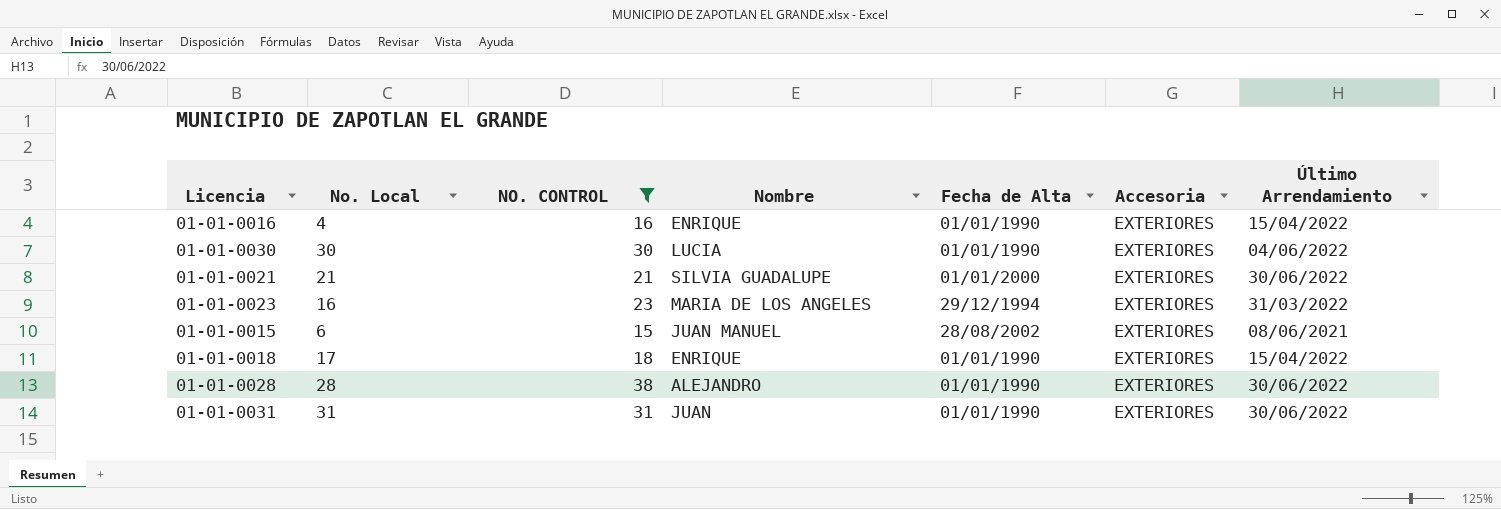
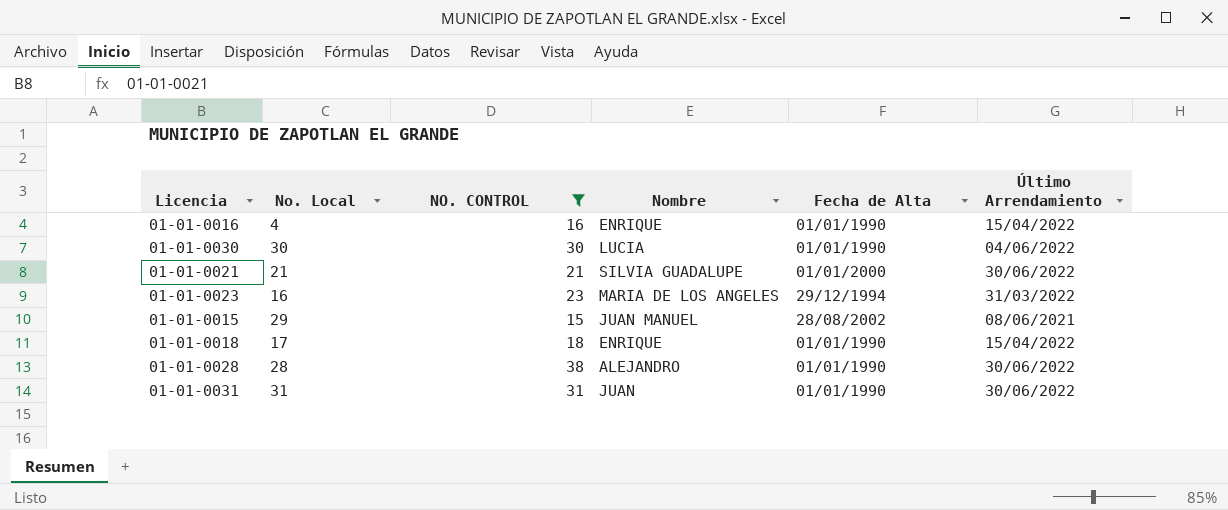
column Accesoria | position: 6 -> none
01-01-0015 | No. Local: 6 -> 29

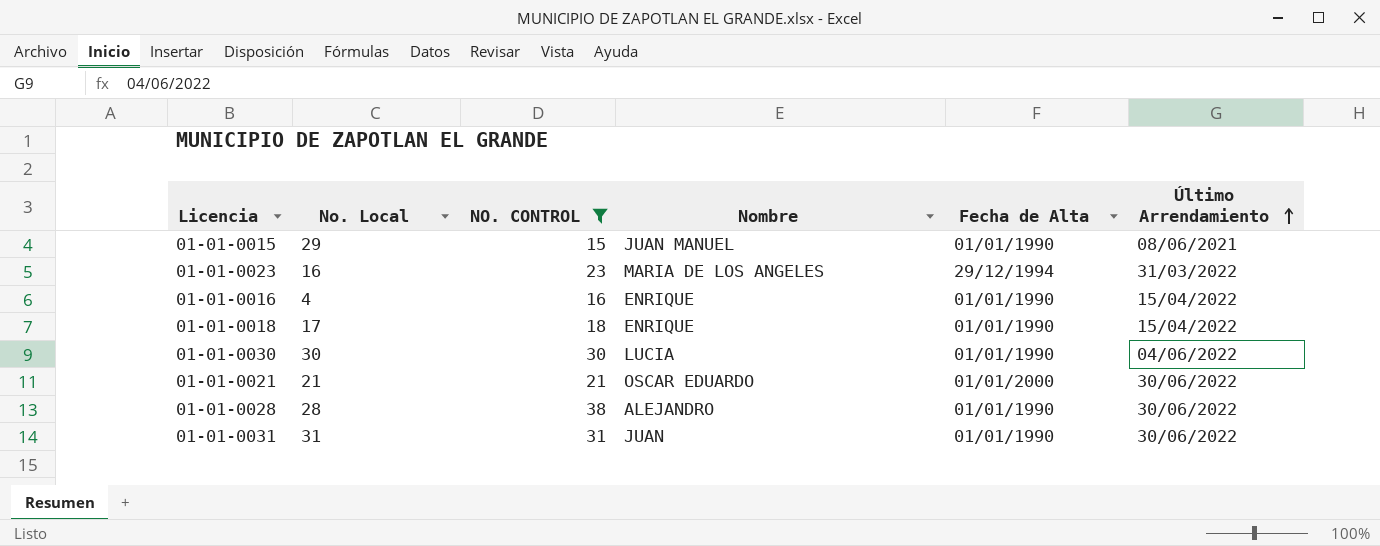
row order: none -> Último Arrendamiento ascending
01-01-0015 | Fecha de Alta: 28/08/2002 -> 01/01/1990
01-01-0021 | Nombre: SILVIA GUADALUPE -> OSCAR EDUARDO

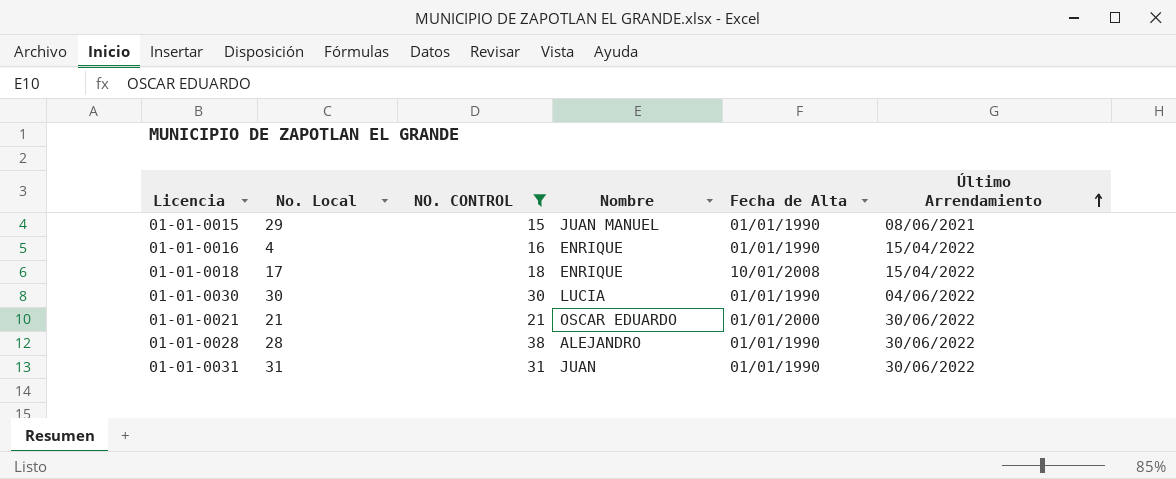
row 01-01-0023: 16 | 23 | MARIA DE LOS ANGELES | 29/12/1994 | 31/03/2022 -> none
01-01-0018 | Fecha de Alta: 01/01/1990 -> 10/01/2008

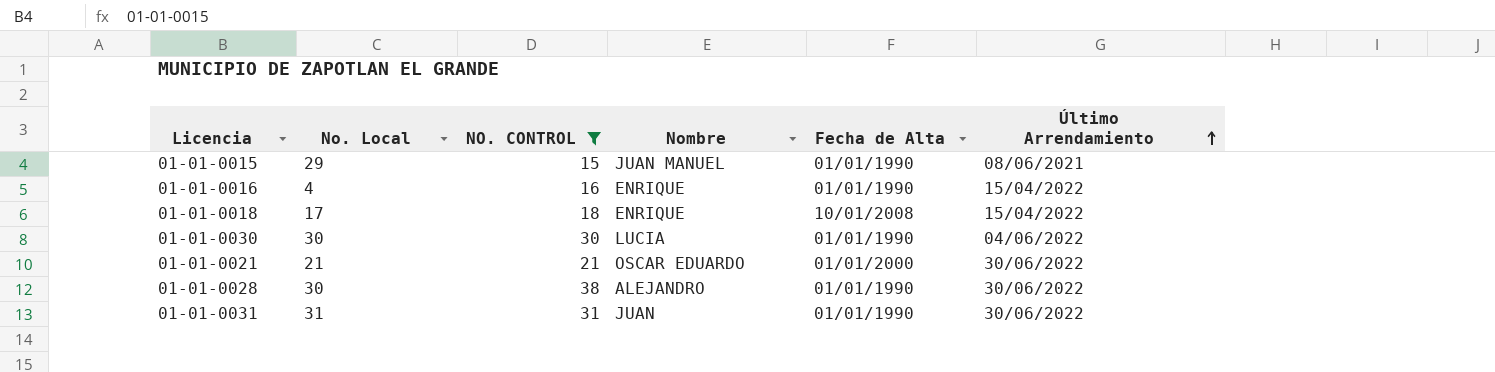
01-01-0028 | No. Local: 28 -> 30

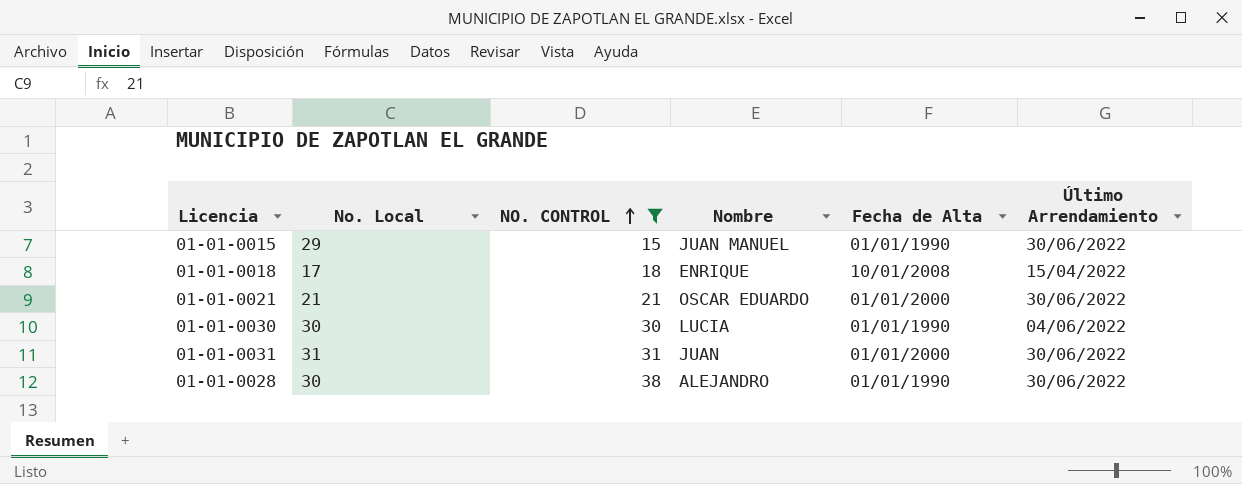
row order: Último Arrendamiento ascending -> NO. CONTROL ascending
row 01-01-0016: 4 | 16 | ENRIQUE | 01/01/1990 | 15/04/2022 -> none
01-01-0015 | Último Arrendamiento: 08/06/2021 -> 30/06/2022
01-01-0031 | Fecha de Alta: 01/01/1990 -> 01/01/2000

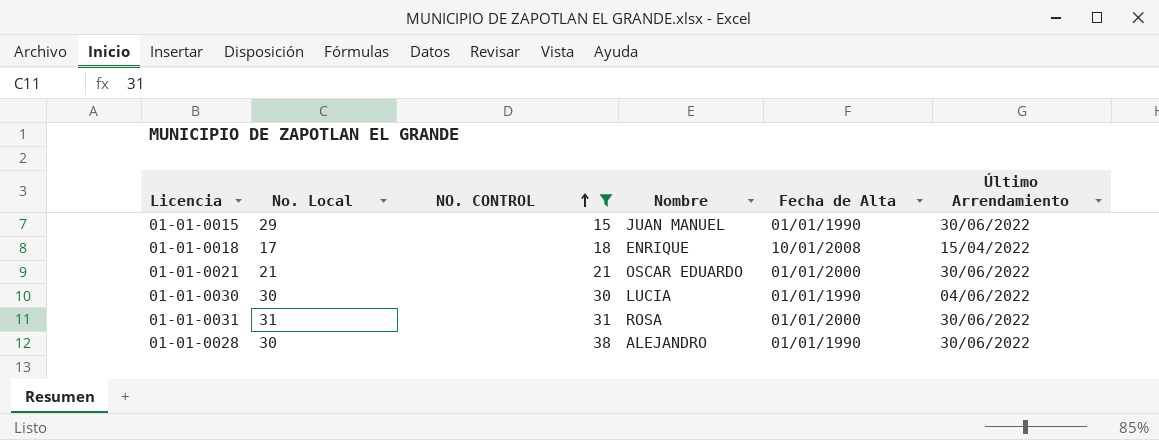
01-01-0031 | Nombre: JUAN -> ROSA

